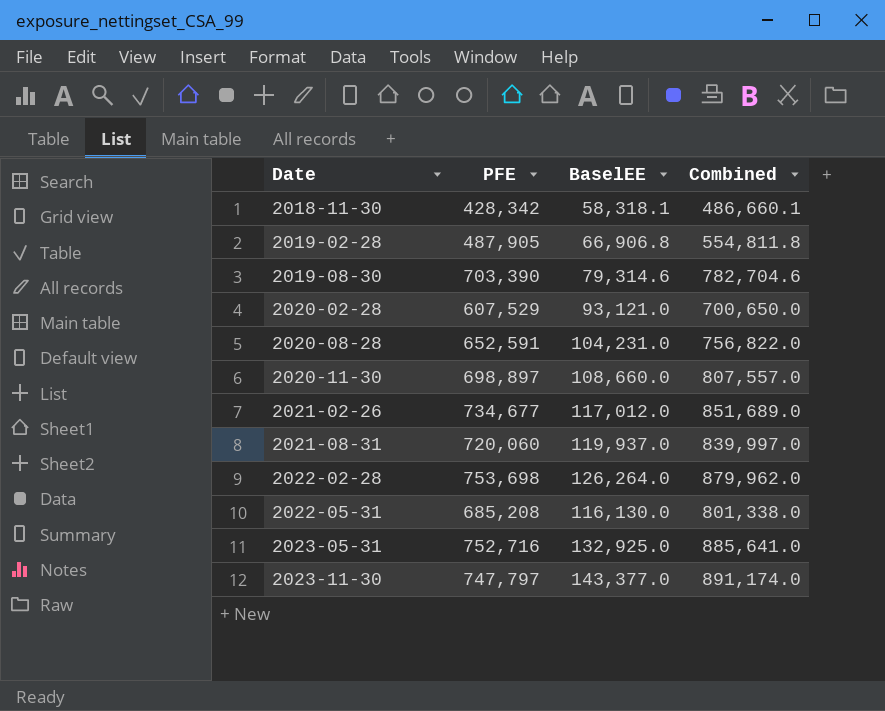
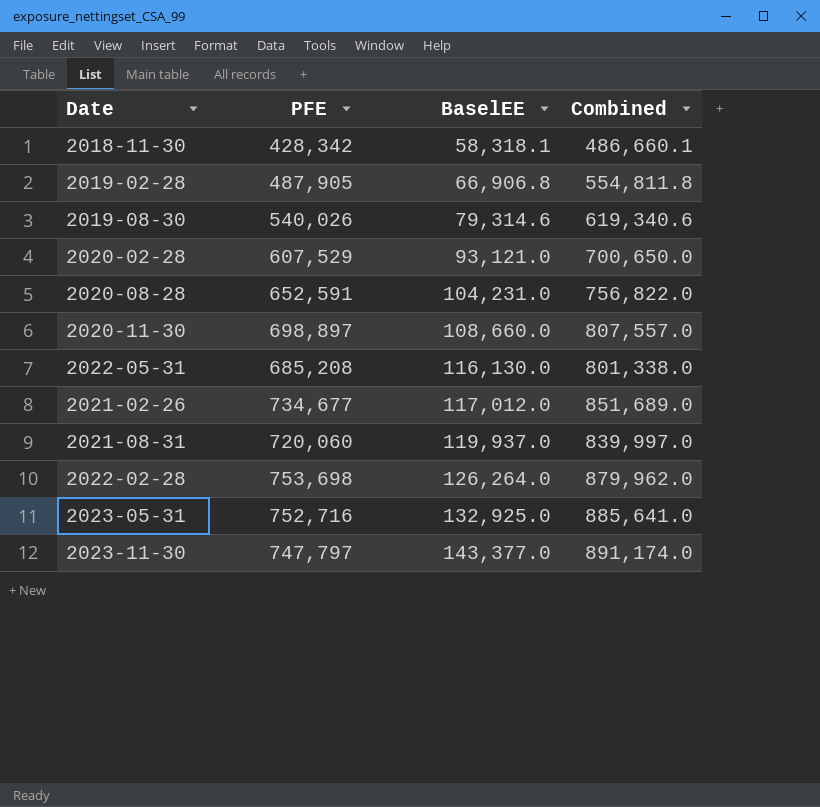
row order: Date ascending -> BaselEE ascending
2019-08-30 | PFE: 703,390 -> 540,026
2019-08-30 | Combined: 782,704.6 -> 619,340.6

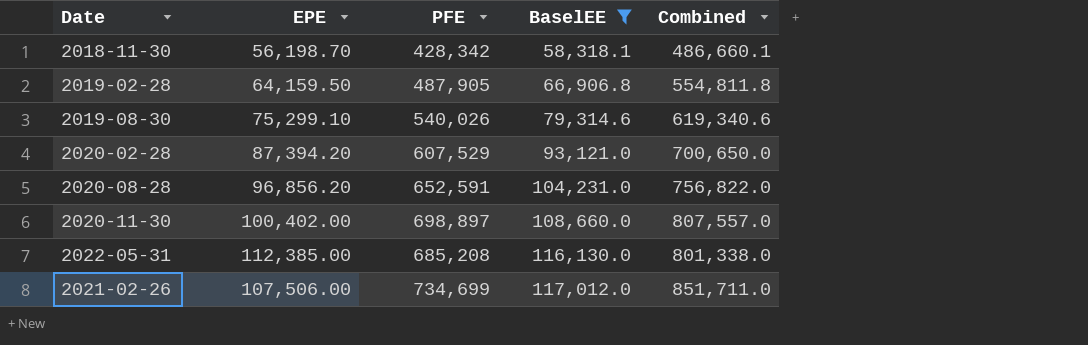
filter: none -> BaselEE <= 117,012.0
column EPE | position: none -> 2
2021-02-26 | PFE: 734,677 -> 734,699
2021-02-26 | Combined: 851,689.0 -> 851,711.0

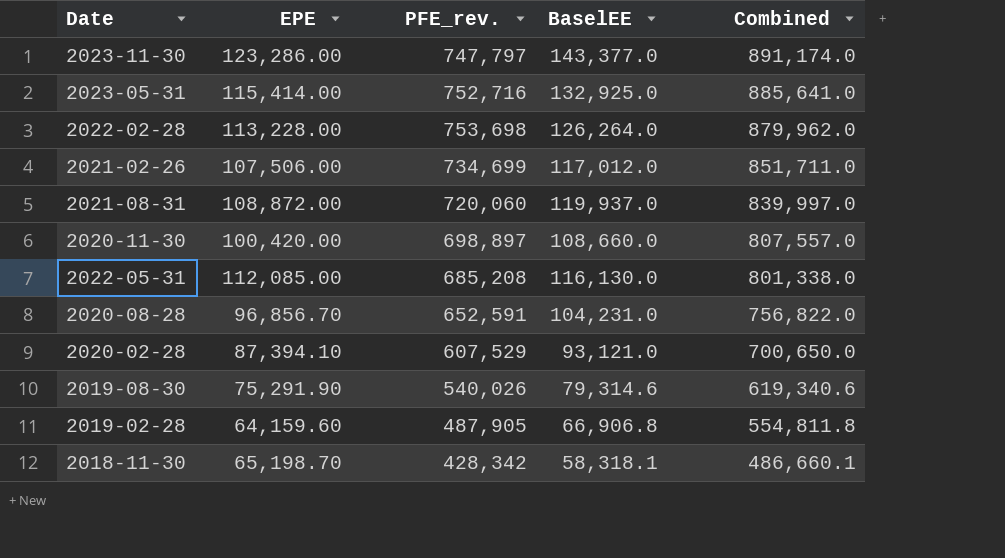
filter: BaselEE <= 117,012.0 -> none
row order: BaselEE ascending -> Combined descending
column name: PFE -> PFE_rev.
2020-11-30 | EPE: 100,402.00 -> 100,420.00
2022-05-31 | EPE: 112,385.00 -> 112,085.00
2020-08-28 | EPE: 96,856.20 -> 96,856.70
2020-02-28 | EPE: 87,394.20 -> 87,394.10
2019-08-30 | EPE: 75,299.10 -> 75,291.90
2019-02-28 | EPE: 64,159.50 -> 64,159.60
2018-11-30 | EPE: 56,198.70 -> 65,198.70

